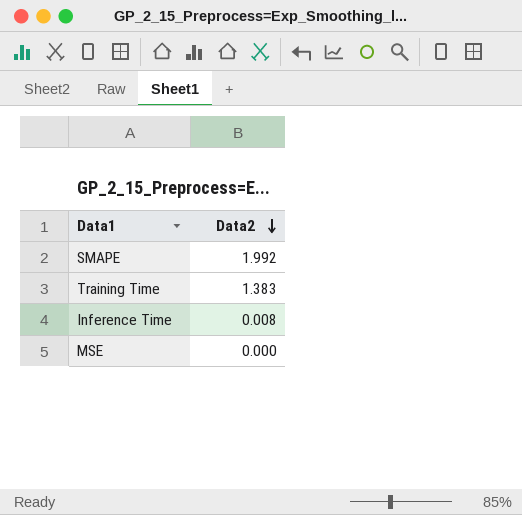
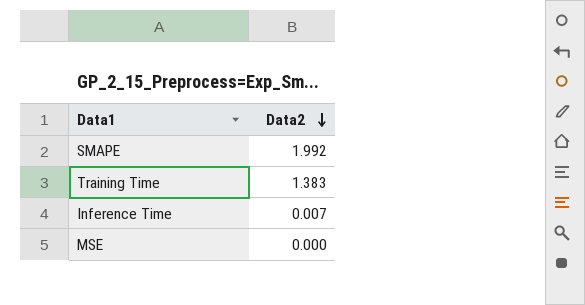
Inference Time | Data2: 0.008 -> 0.007

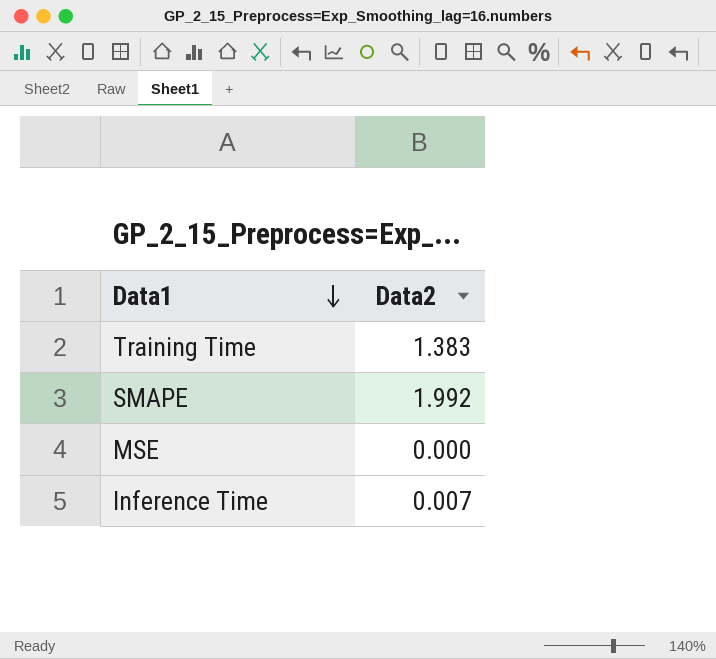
row order: Data2 descending -> Data1 descending

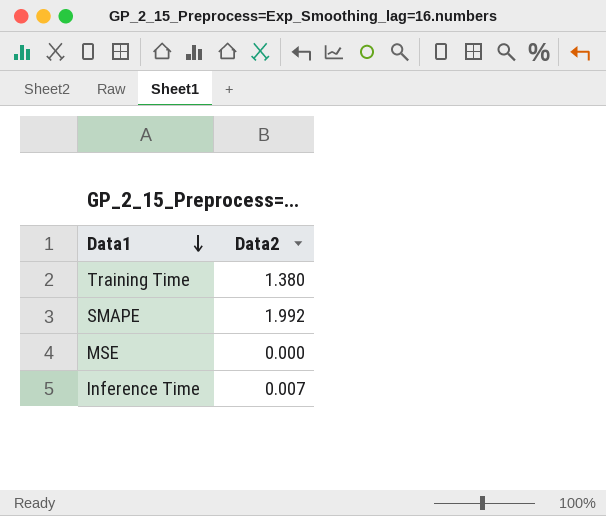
Training Time | Data2: 1.383 -> 1.380

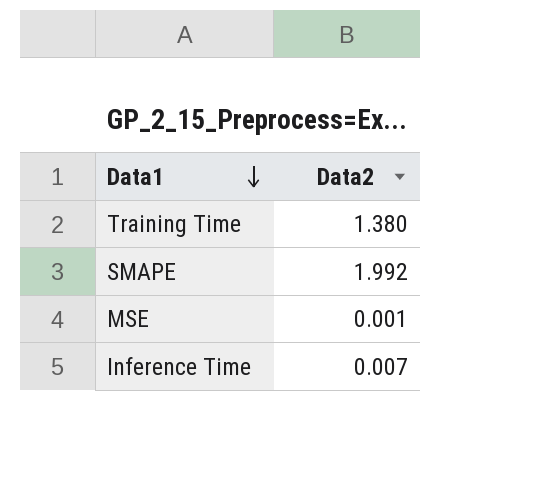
MSE | Data2: 0.000 -> 0.001

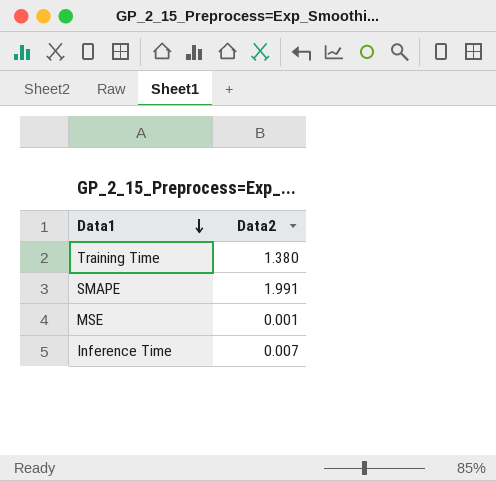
SMAPE | Data2: 1.992 -> 1.991

